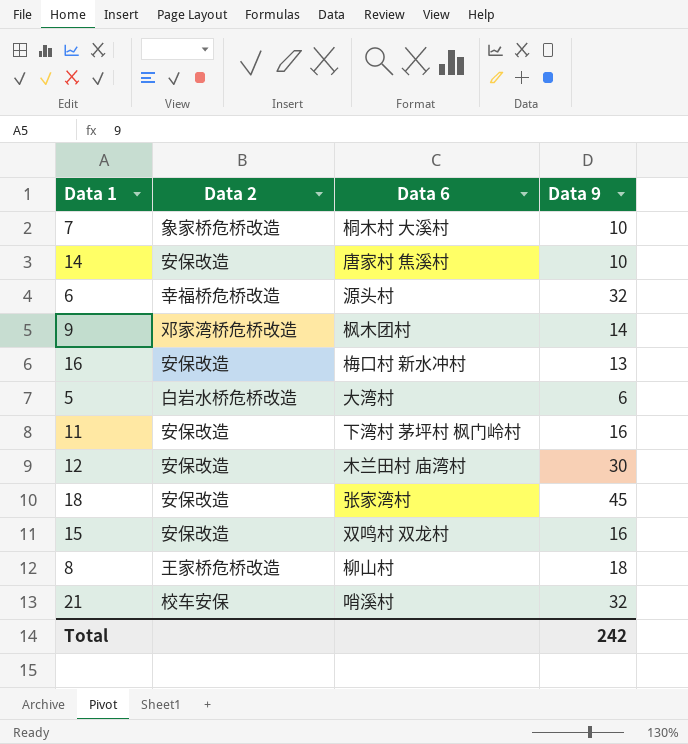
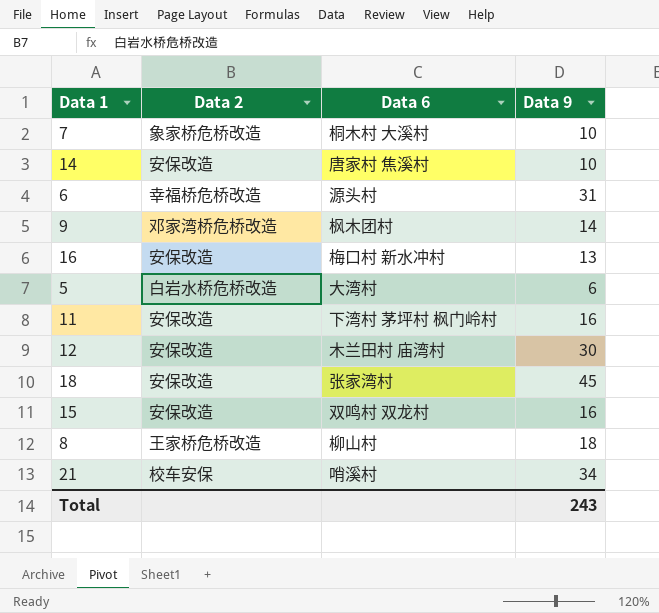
6 | Data 9: 32 -> 31
21 | Data 9: 32 -> 34
Total | Data 9: 242 -> 243

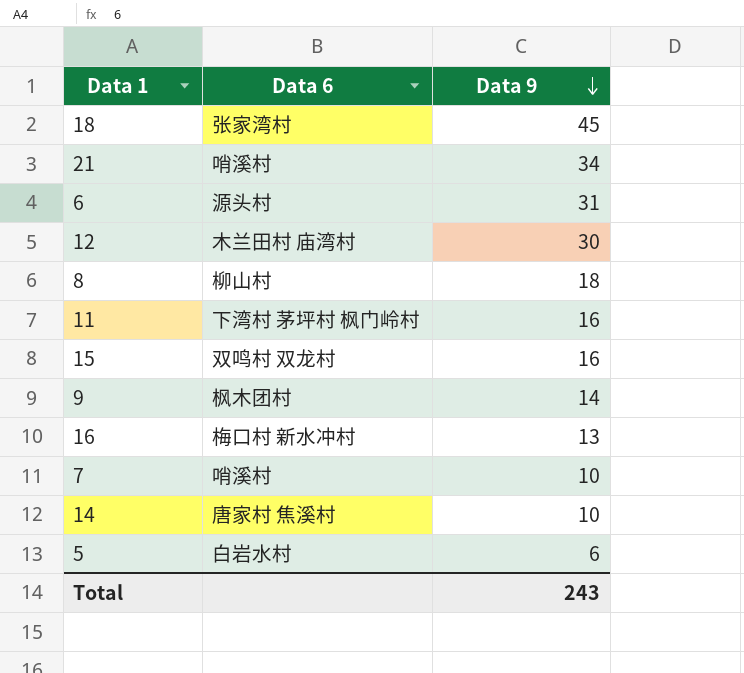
row order: none -> Data 9 descending
column Data 2 | position: 2 -> none
7 | Data 6: 桐木村 大溪村 -> 哨溪村
5 | Data 6: 大湾村 -> 白岩水村

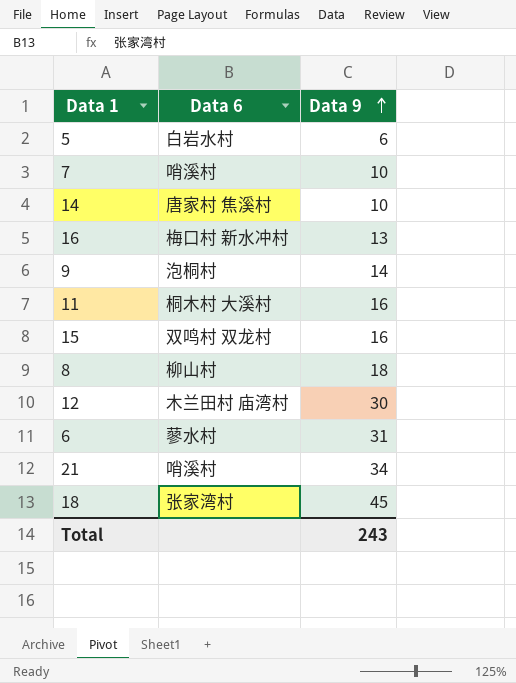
row order: Data 9 descending -> Data 9 ascending
9 | Data 6: 枫木团村 -> 泡桐村
11 | Data 6: 下湾村 茅坪村 枫门岭村 -> 桐木村 大溪村
6 | Data 6: 源头村 -> 蓼水村

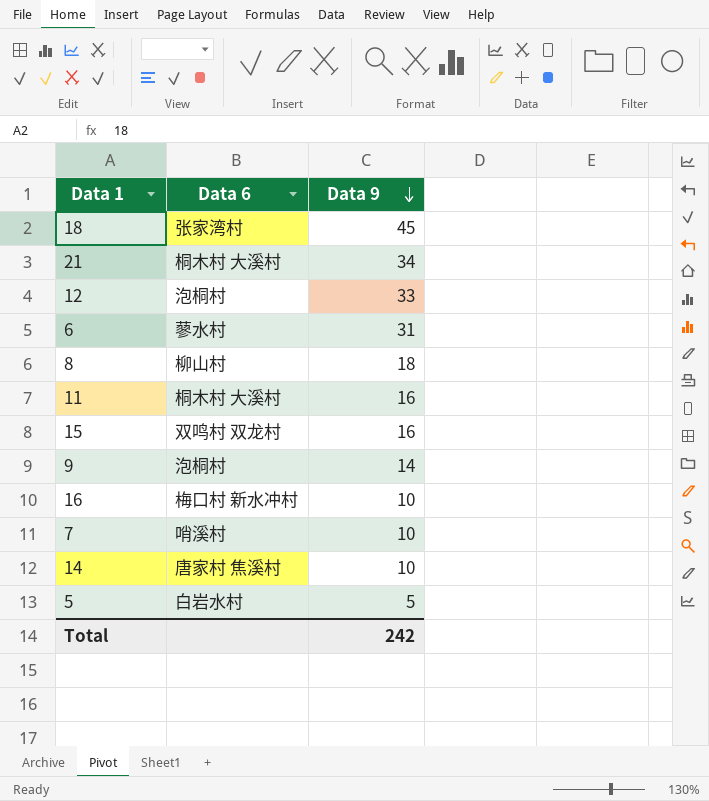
row order: Data 9 ascending -> Data 9 descending
21 | Data 6: 哨溪村 -> 桐木村 大溪村
12 | Data 6: 木兰田村 庙湾村 -> 泡桐村
12 | Data 9: 30 -> 33
16 | Data 9: 13 -> 10
5 | Data 9: 6 -> 5
Total | Data 9: 243 -> 242

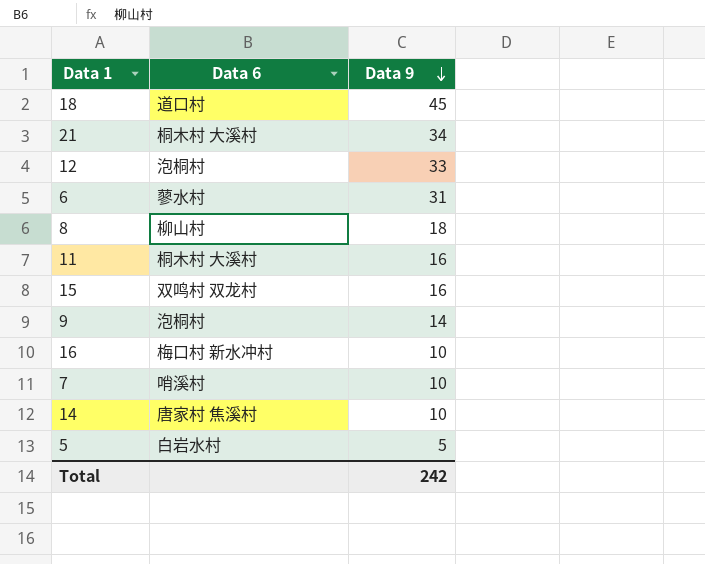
18 | Data 6: 张家湾村 -> 道口村

